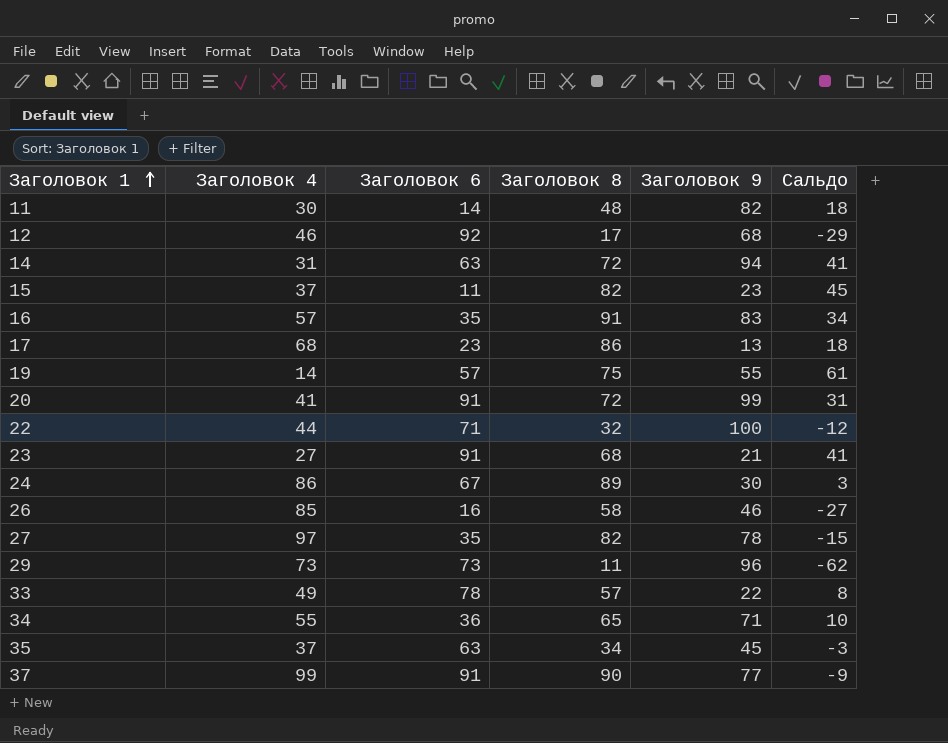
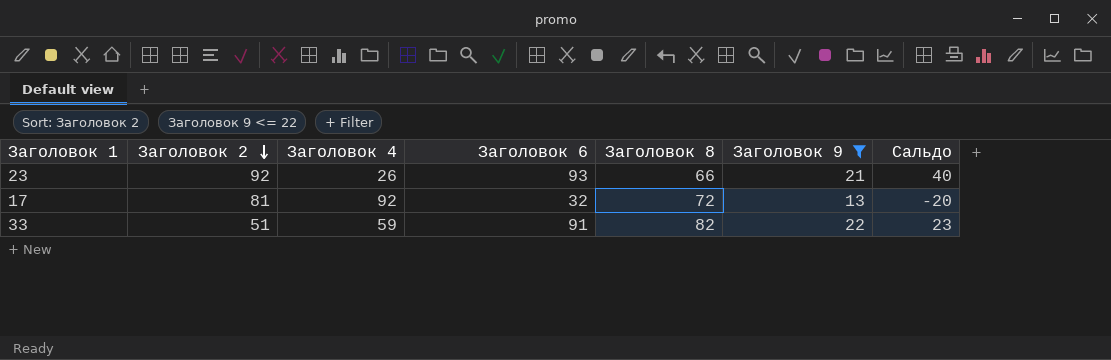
filter: none -> Заголовок 9 <= 22
row order: Заголовок 1 ascending -> Заголовок 2 descending
column Заголовок 2 | position: none -> 2
23 | Заголовок 4: 27 -> 26
23 | Заголовок 6: 91 -> 93
23 | Заголовок 8: 68 -> 66
23 | Сальдо: 41 -> 40
17 | Заголовок 4: 68 -> 92
17 | Заголовок 6: 23 -> 32
17 | Заголовок 8: 86 -> 72
17 | Сальдо: 18 -> -20
33 | Заголовок 4: 49 -> 59
33 | Заголовок 6: 78 -> 91
33 | Заголовок 8: 57 -> 82
33 | Сальдо: 8 -> 23

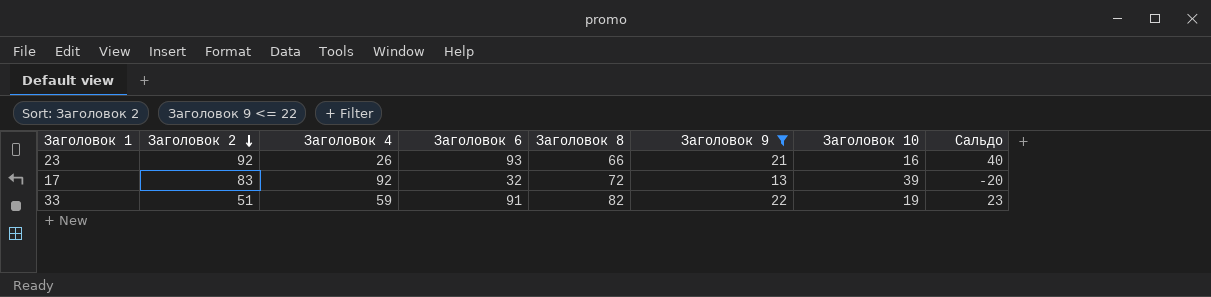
column Заголовок 10 | position: none -> 7
17 | Заголовок 2: 81 -> 83

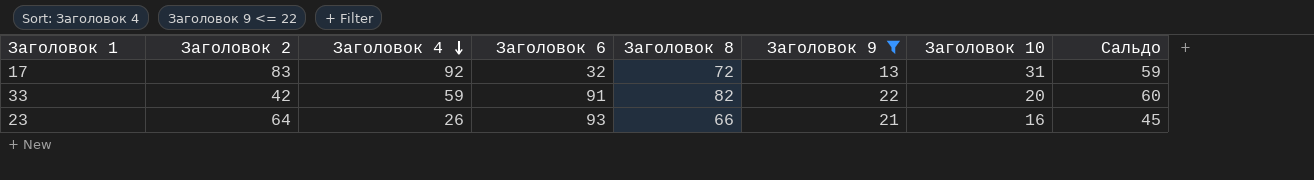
row order: Заголовок 2 descending -> Заголовок 4 descending
column Сальдо | formula: [Заголовок 8] - [Заголовок 4] -> [Заголовок 8] - [Заголовок 9]
17 | Заголовок 10: 39 -> 31
33 | Заголовок 2: 51 -> 42
33 | Заголовок 10: 19 -> 20
23 | Заголовок 2: 92 -> 64

